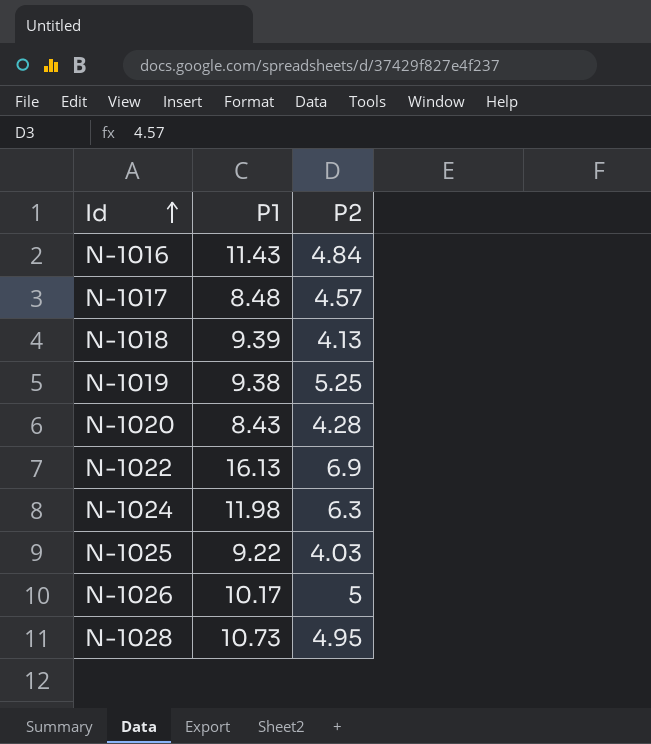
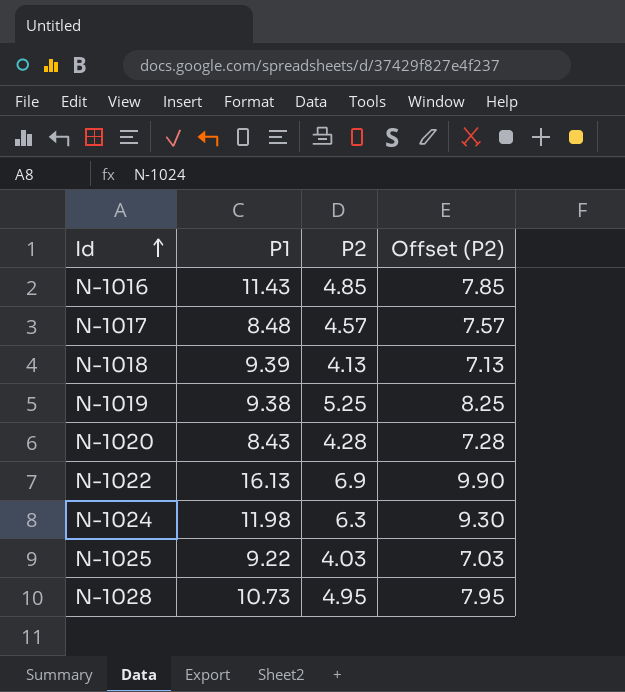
column Offset (P2) | formula: none -> [P2] + 3
row N-1026: 10.17 | 5 -> none
N-1016 | P2: 4.84 -> 4.85

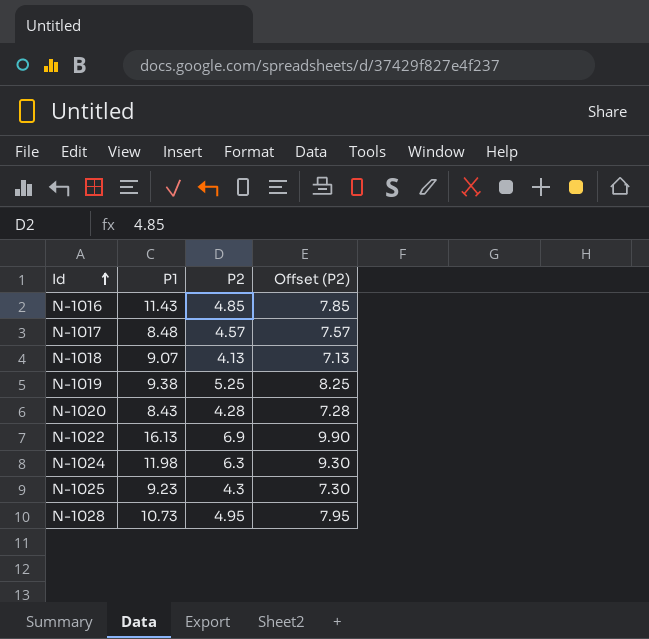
N-1018 | P1: 9.39 -> 9.07
N-1025 | P1: 9.22 -> 9.23
N-1025 | P2: 4.03 -> 4.3
N-1025 | Offset (P2): 7.03 -> 7.30

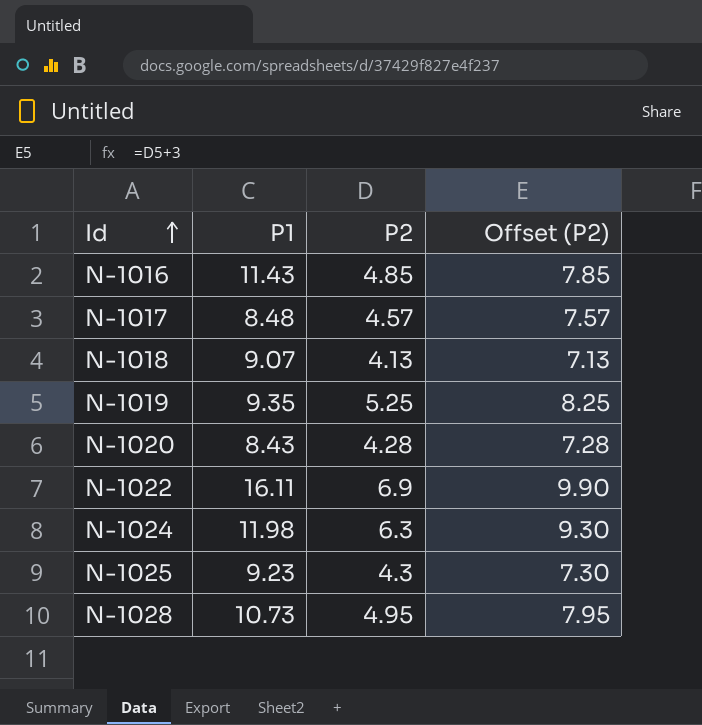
N-1019 | P1: 9.38 -> 9.35
N-1022 | P1: 16.13 -> 16.11

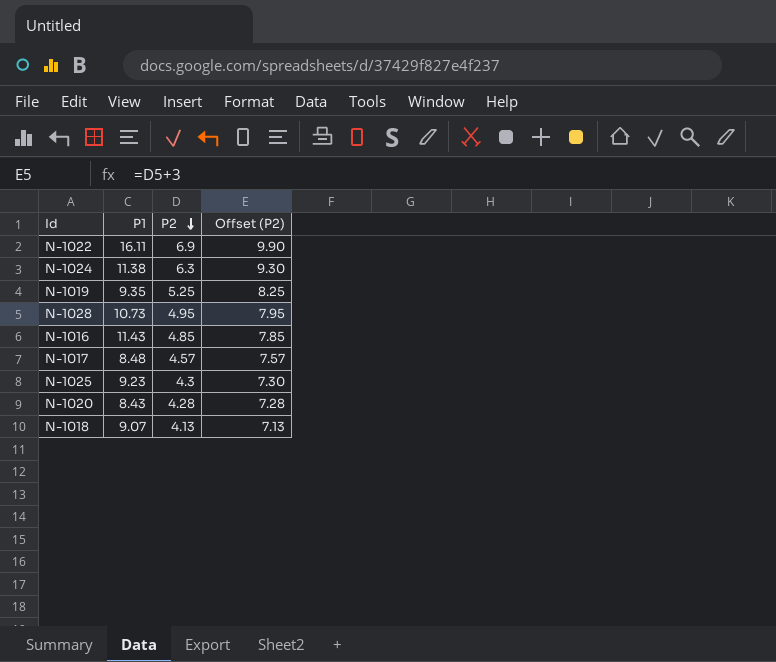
row order: Id ascending -> P2 descending
N-1024 | P1: 11.98 -> 11.38

